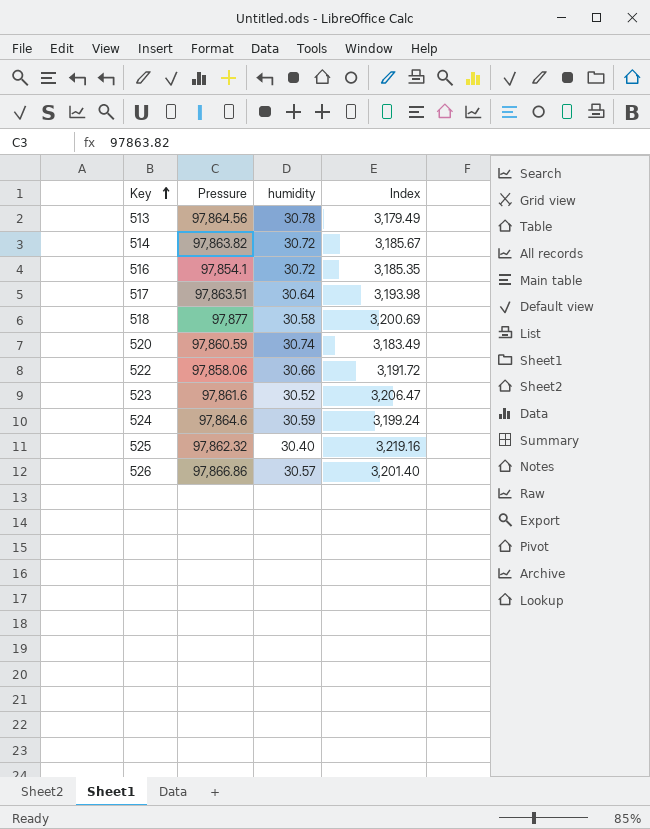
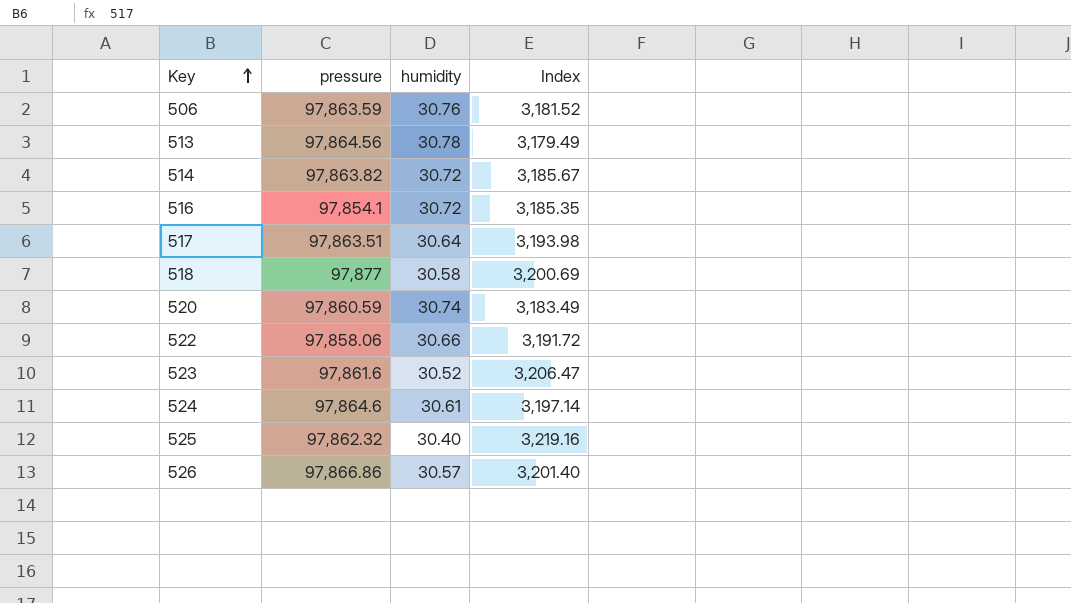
column name: Pressure -> pressure
row 506: none -> 97,863.59 | 30.76 | 3,181.52
524 | humidity: 30.59 -> 30.61
524 | Index: 3,199.24 -> 3,197.14

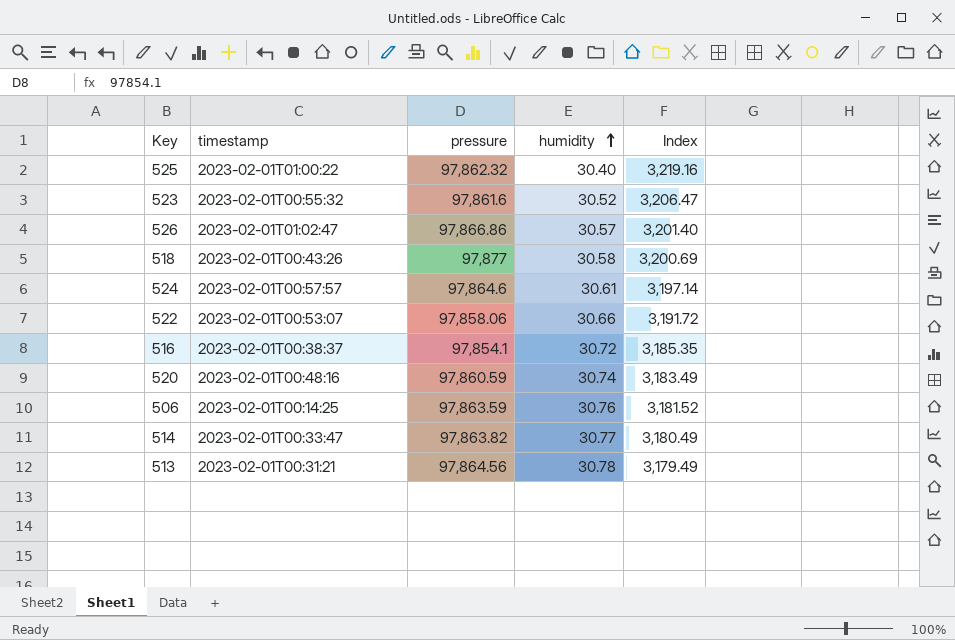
row order: Key ascending -> humidity ascending
column timestamp | position: none -> 2
row 517: 97,863.51 | 30.64 | 3,193.98 -> none
514 | humidity: 30.72 -> 30.77
514 | Index: 3,185.67 -> 3,180.49

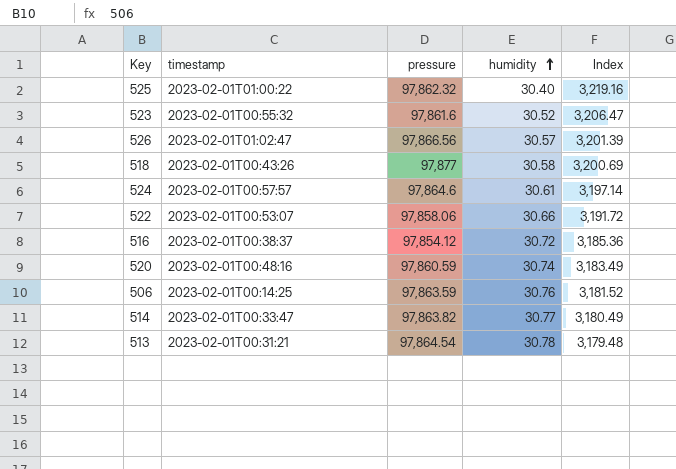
526 | pressure: 97,866.86 -> 97,866.56
526 | Index: 3,201.40 -> 3,201.39
516 | pressure: 97,854.1 -> 97,854.12
516 | Index: 3,185.35 -> 3,185.36
513 | pressure: 97,864.56 -> 97,864.54
513 | Index: 3,179.49 -> 3,179.48

